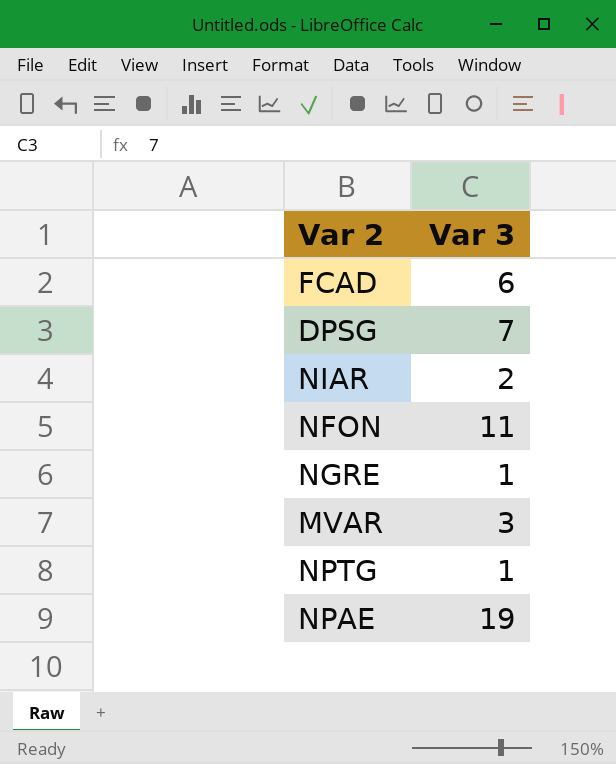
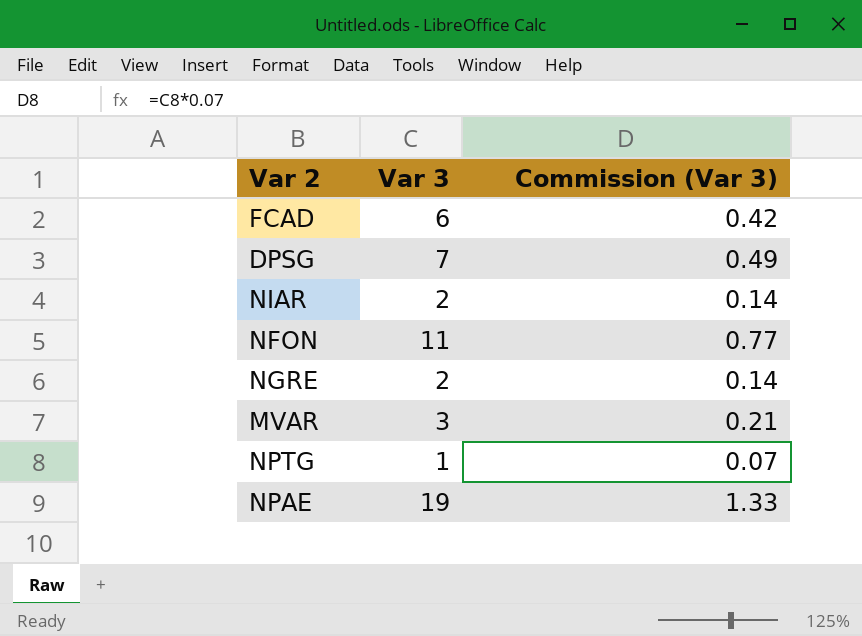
column Commission (Var 3) | formula: none -> [Var 3] * 0.07
NGRE | Var 3: 1 -> 2

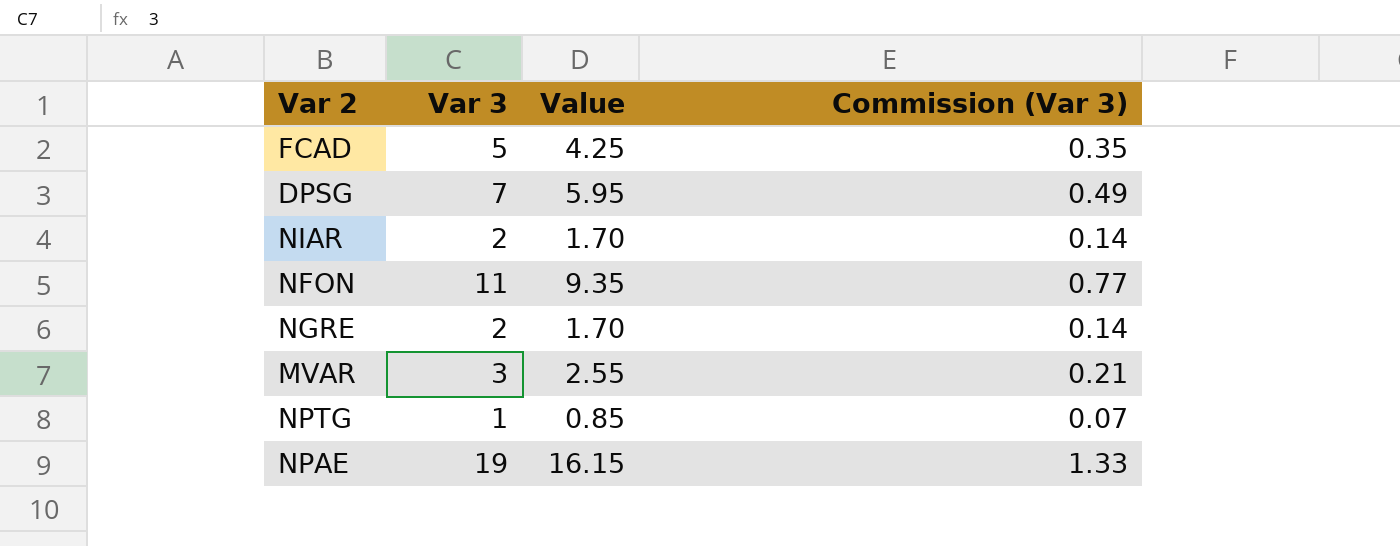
column Value | formula: none -> [Var 3] * 0.85
FCAD | Var 3: 6 -> 5
FCAD | Commission (Var 3): 0.42 -> 0.35

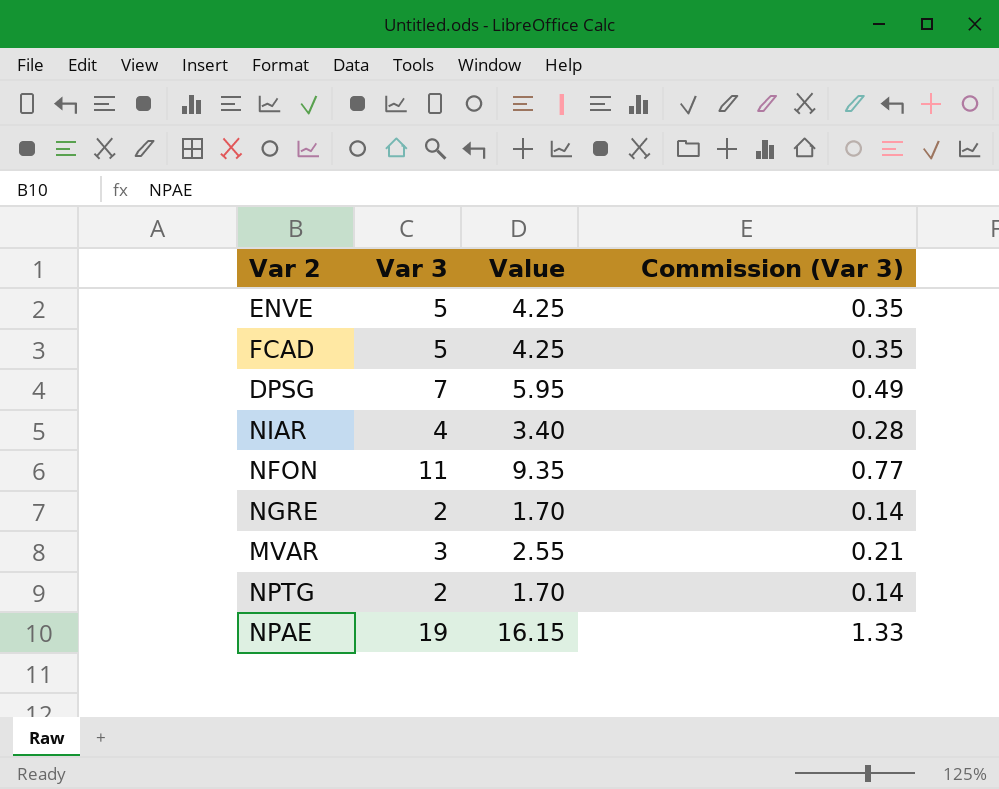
row ENVE: none -> 5 | 4.25 | 0.35
NIAR | Var 3: 2 -> 4
NIAR | Value: 1.70 -> 3.40
NIAR | Commission (Var 3): 0.14 -> 0.28
NPTG | Var 3: 1 -> 2
NPTG | Value: 0.85 -> 1.70
NPTG | Commission (Var 3): 0.07 -> 0.14

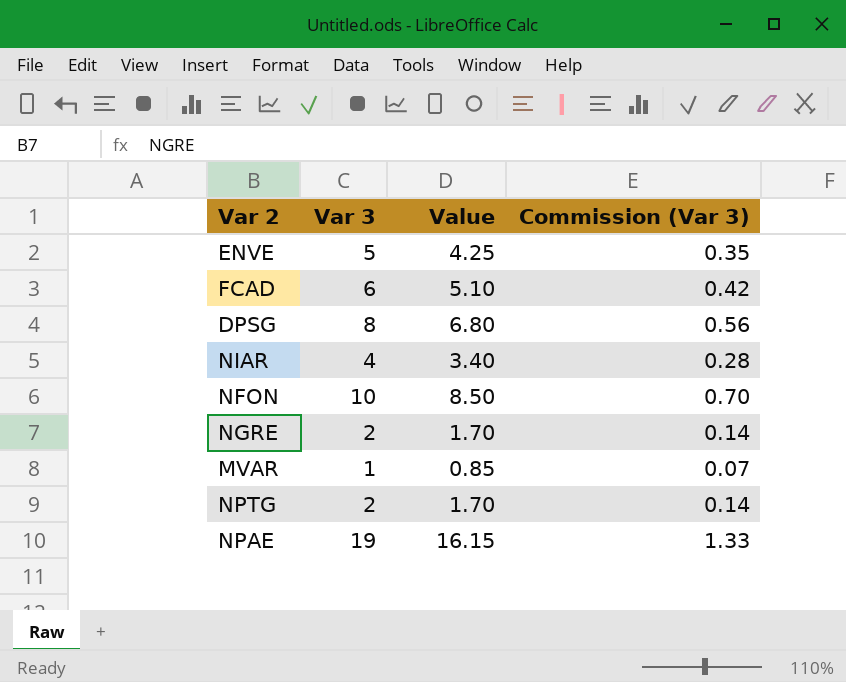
FCAD | Var 3: 5 -> 6
FCAD | Value: 4.25 -> 5.10
FCAD | Commission (Var 3): 0.35 -> 0.42
DPSG | Var 3: 7 -> 8
DPSG | Value: 5.95 -> 6.80
DPSG | Commission (Var 3): 0.49 -> 0.56
NFON | Var 3: 11 -> 10
NFON | Value: 9.35 -> 8.50
NFON | Commission (Var 3): 0.77 -> 0.70
MVAR | Var 3: 3 -> 1
MVAR | Value: 2.55 -> 0.85
MVAR | Commission (Var 3): 0.21 -> 0.07

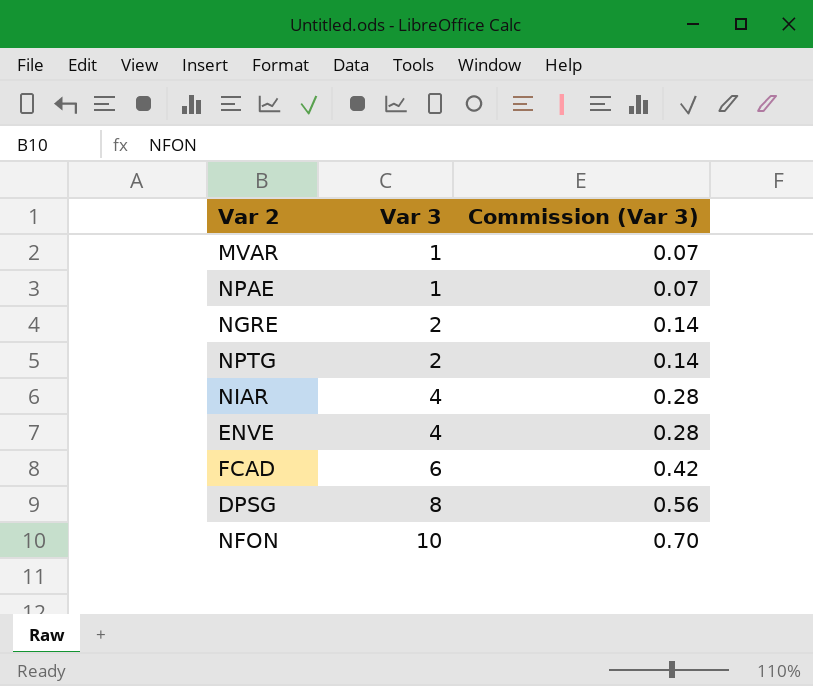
row order: none -> Var 3 ascending
column Value | formula: [Var 3] * 0.85 -> none
NPAE | Var 3: 19 -> 1
NPAE | Commission (Var 3): 1.33 -> 0.07
ENVE | Var 3: 5 -> 4
ENVE | Commission (Var 3): 0.35 -> 0.28

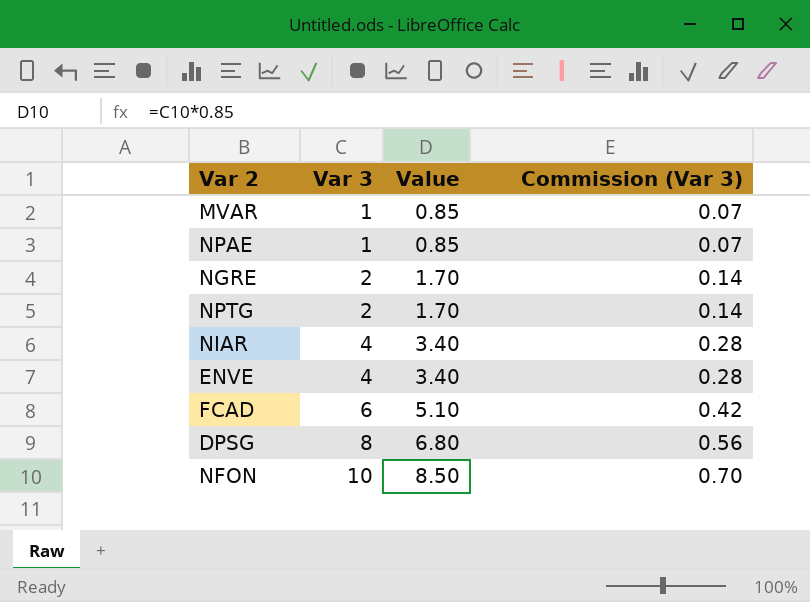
column Value | formula: none -> [Var 3] * 0.85

